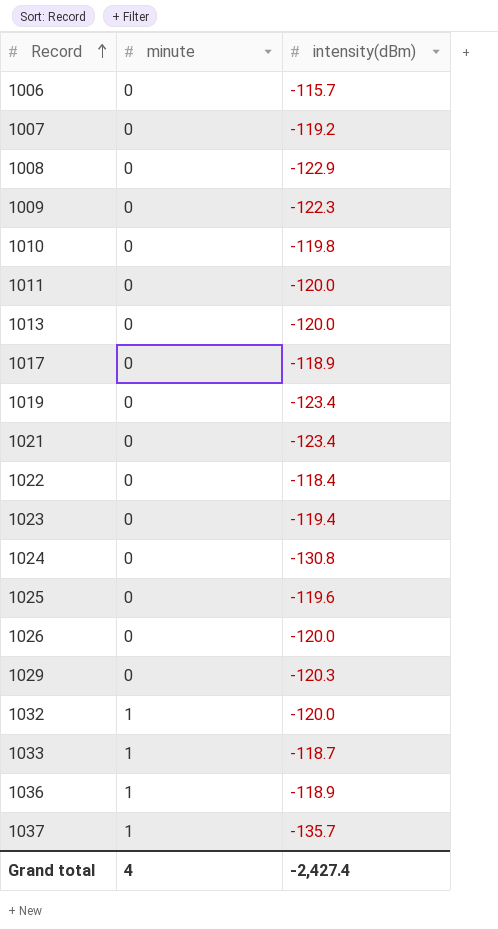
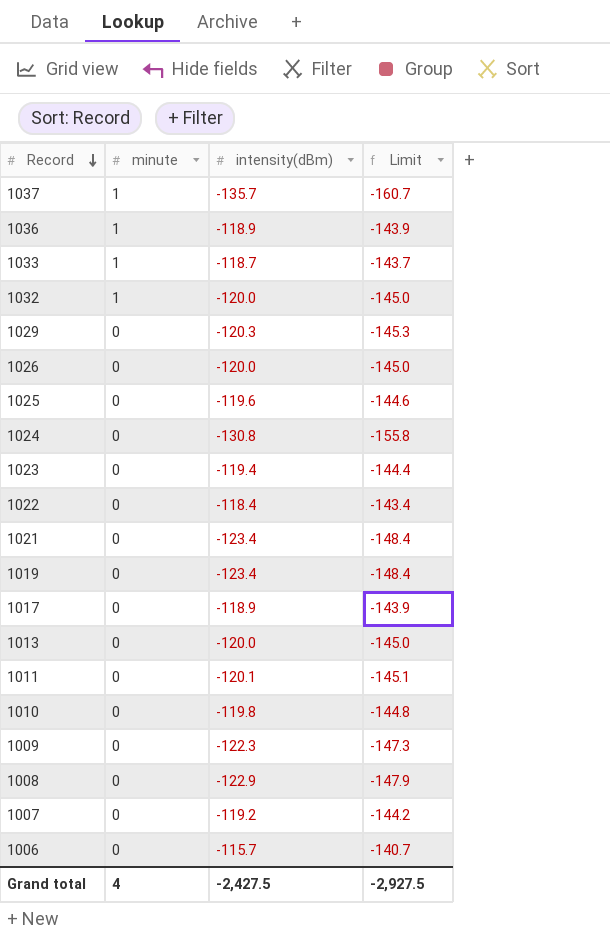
row order: Record ascending -> Record descending
column Limit | formula: none -> [intensity(dBm)] - 25
1011 | intensity(dBm): -120.0 -> -120.1
Grand total | intensity(dBm): -2,427.4 -> -2,427.5

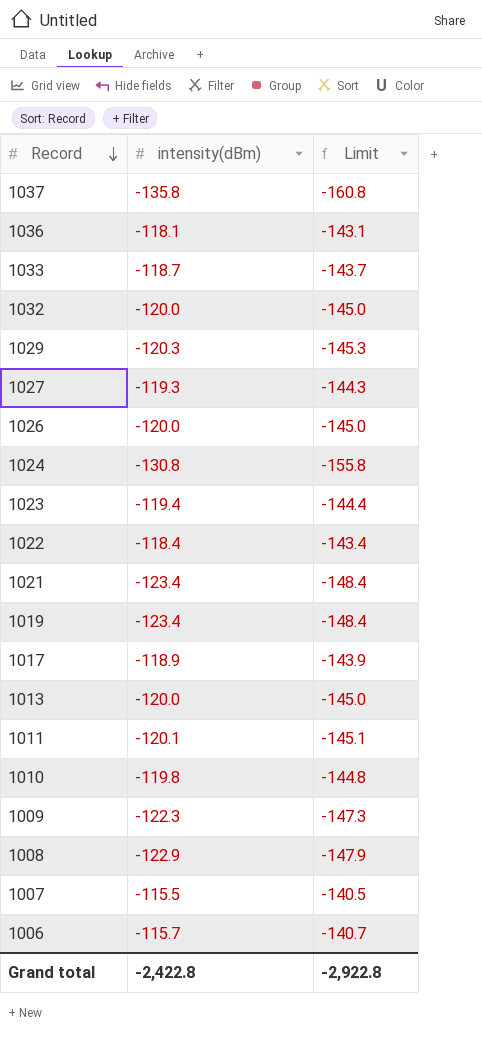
column minute | position: 2 -> none
row 1025: 0 | -119.6 | -144.6 -> none
1037 | intensity(dBm): -135.7 -> -135.8
1037 | Limit: -160.7 -> -160.8
1036 | intensity(dBm): -118.9 -> -118.1
1036 | Limit: -143.9 -> -143.1
row 1027: none -> -119.3 | -144.3
1007 | intensity(dBm): -119.2 -> -115.5
1007 | Limit: -144.2 -> -140.5
Grand total | intensity(dBm): -2,427.5 -> -2,422.8
Grand total | Limit: -2,927.5 -> -2,922.8

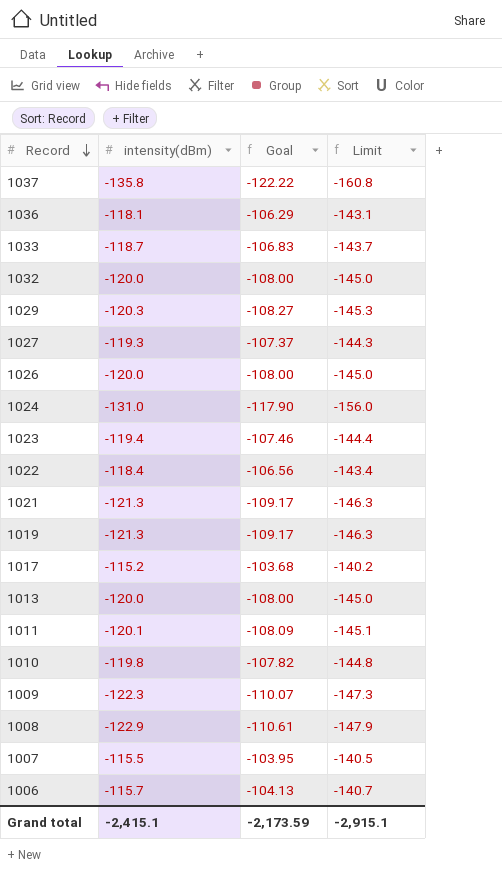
column Goal | formula: none -> [intensity(dBm)] * 0.9
1024 | intensity(dBm): -130.8 -> -131.0
1024 | Limit: -155.8 -> -156.0
1021 | intensity(dBm): -123.4 -> -121.3
1021 | Limit: -148.4 -> -146.3
1019 | intensity(dBm): -123.4 -> -121.3
1019 | Limit: -148.4 -> -146.3
1017 | intensity(dBm): -118.9 -> -115.2
1017 | Limit: -143.9 -> -140.2
Grand total | intensity(dBm): -2,422.8 -> -2,415.1
Grand total | Limit: -2,922.8 -> -2,915.1

